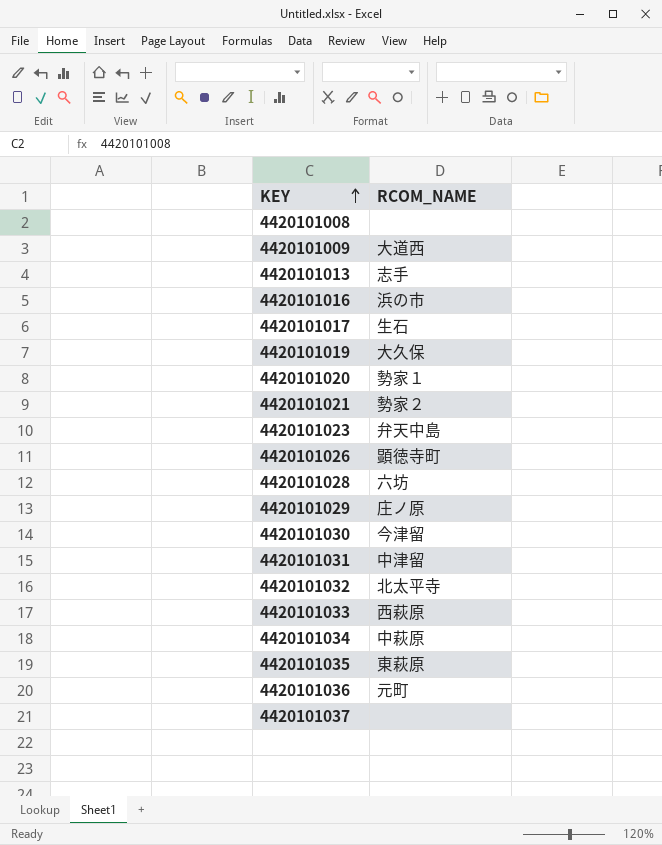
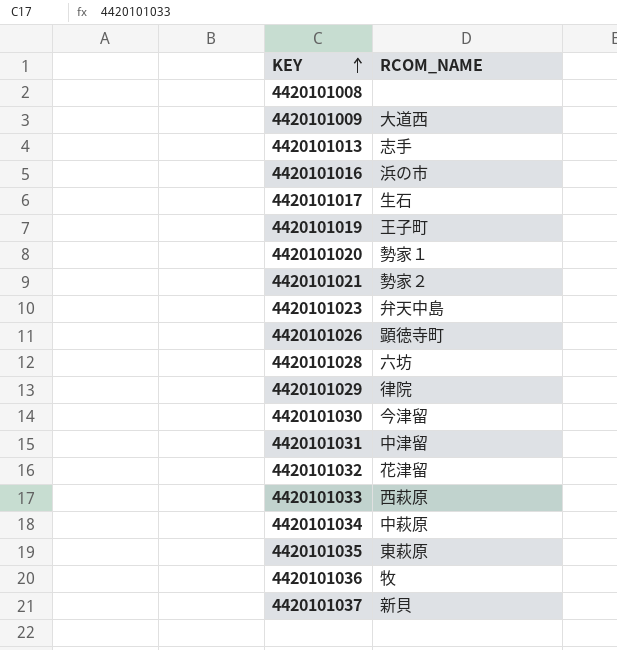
4420101019 | RCOM_NAME: 大久保 -> 王子町
4420101029 | RCOM_NAME: 庄ノ原 -> 律院
4420101032 | RCOM_NAME: 北太平寺 -> 花津留
4420101036 | RCOM_NAME: 元町 -> 牧
4420101037 | RCOM_NAME: none -> 新貝

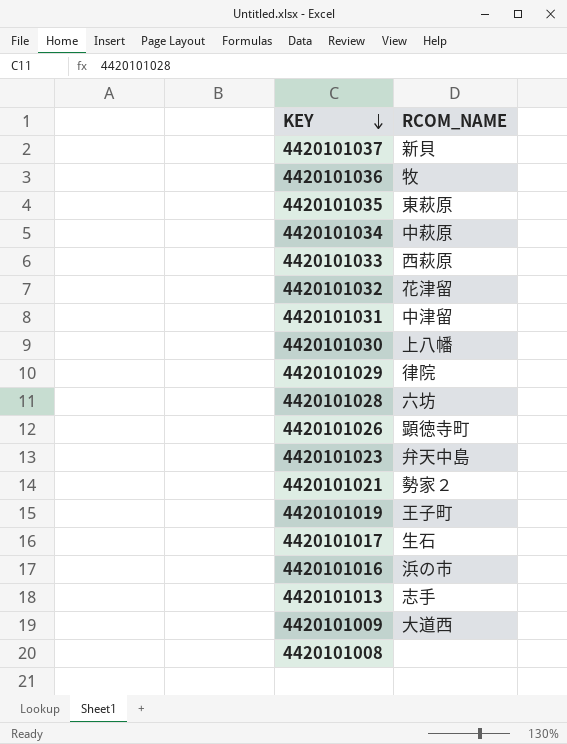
row order: KEY ascending -> KEY descending
row 4420101020: 勢家１ -> none
4420101030 | RCOM_NAME: 今津留 -> 上八幡

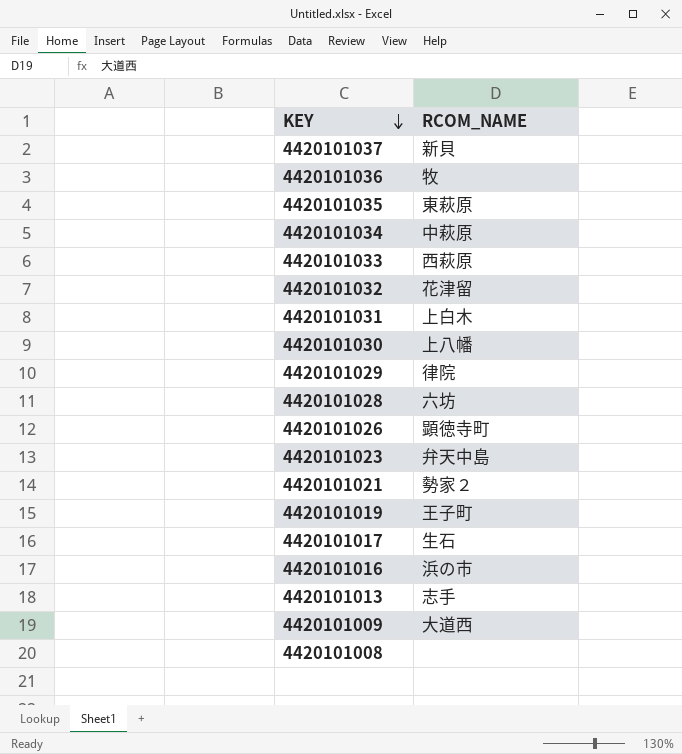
4420101031 | RCOM_NAME: 中津留 -> 上白木

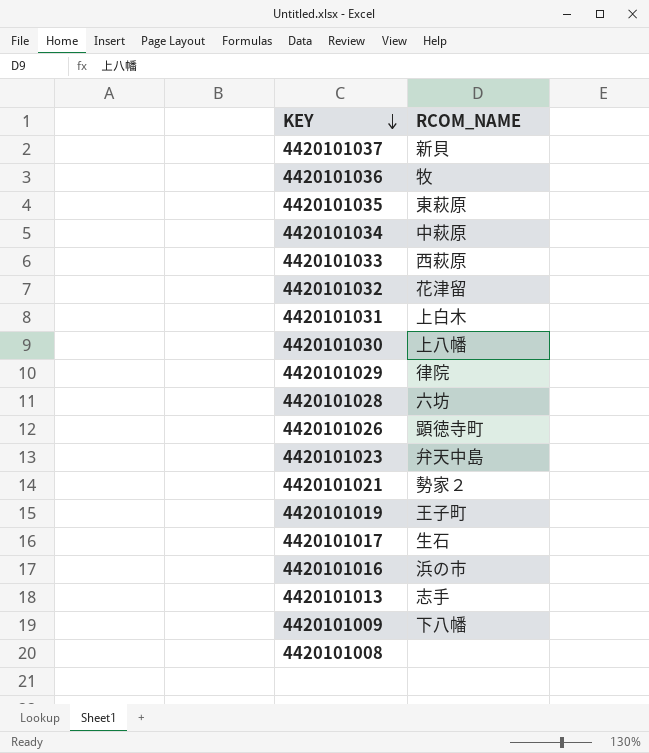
4420101009 | RCOM_NAME: 大道西 -> 下八幡

